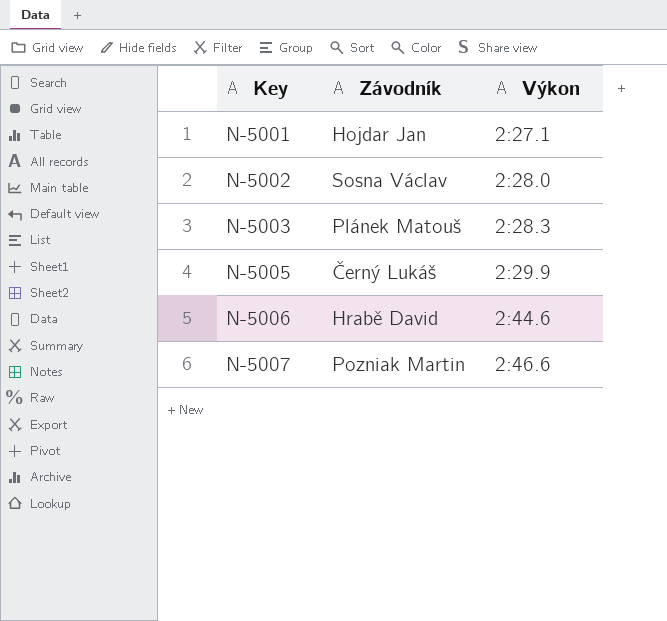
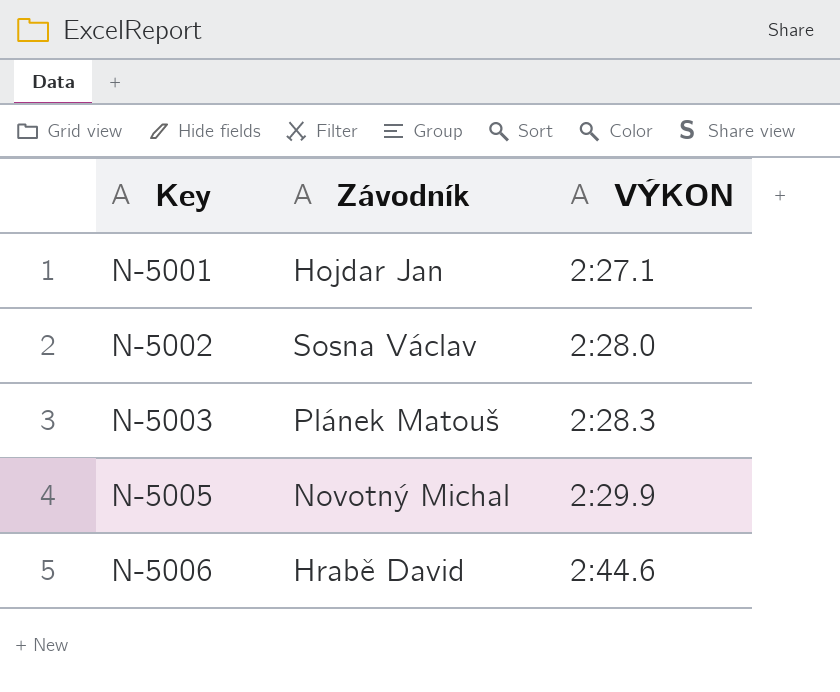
column name: Výkon -> VÝKON
row N-5007: Pozniak Martin | 2:46.6 -> none
N-5005 | Závodník: Černý Lukáš -> Novotný Michal

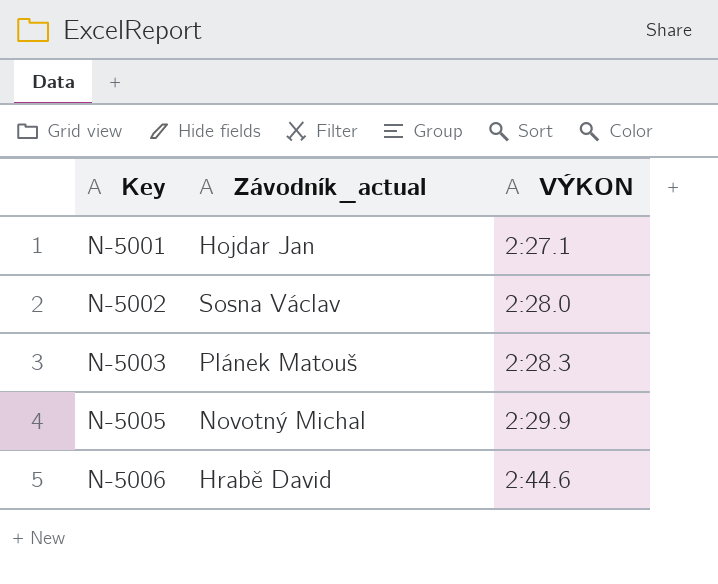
column name: Závodník -> Závodník_actual

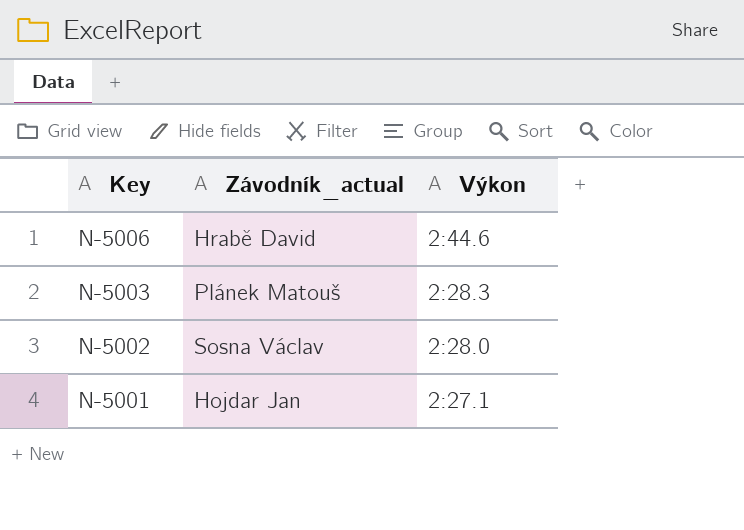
row order: Key ascending -> Key descending
column name: VÝKON -> Výkon
row N-5005: Novotný Michal | 2:29.9 -> none

